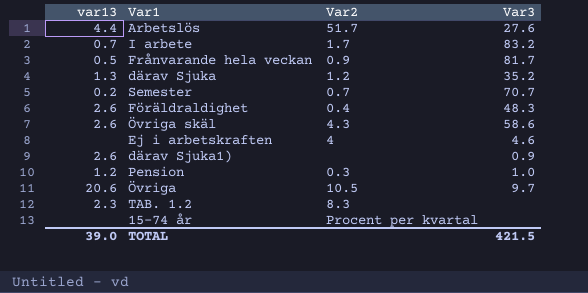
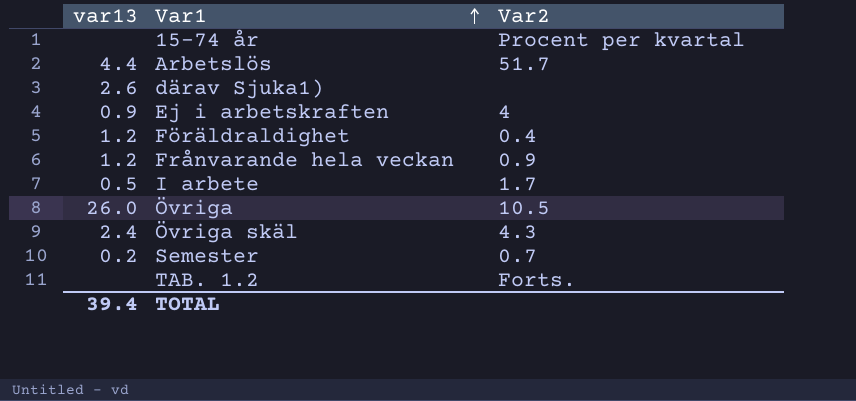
row order: none -> Var1 ascending
column Var3 | position: 4 -> none
row därav Sjuka: 1.3 | 1.2 | 35.2 -> none
row Pension: 1.2 | 0.3 | 1.0 -> none
Ej i arbetskraften | var13: none -> 0.9
Föräldraldighet | var13: 2.6 -> 1.2
Frånvarande hela veckan | var13: 0.5 -> 1.2
I arbete | var13: 0.7 -> 0.5
Övriga | var13: 20.6 -> 26.0
Övriga skäl | var13: 2.6 -> 2.4
TAB. 1.2 | var13: 2.3 -> none
TAB. 1.2 | Var2: 8.3 -> Forts.
TOTAL | var13: 39.0 -> 39.4

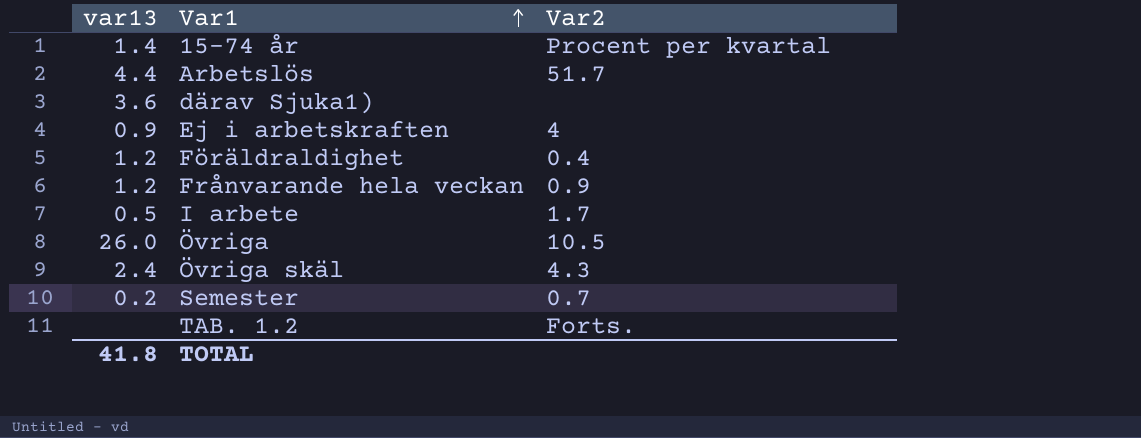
15-74 år | var13: none -> 1.4
därav Sjuka1) | var13: 2.6 -> 3.6
TOTAL | var13: 39.4 -> 41.8

